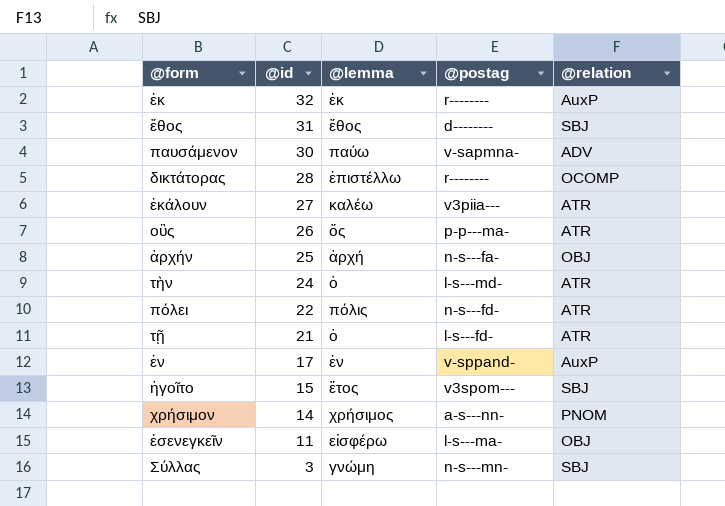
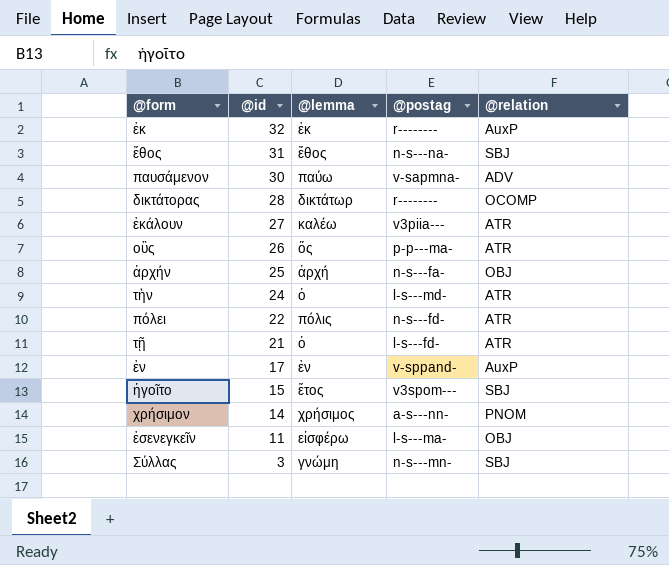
ἔθος | @postag: d-------- -> n-s---na-
δικτάτορας | @lemma: ἐπιστέλλω -> δικτάτωρ

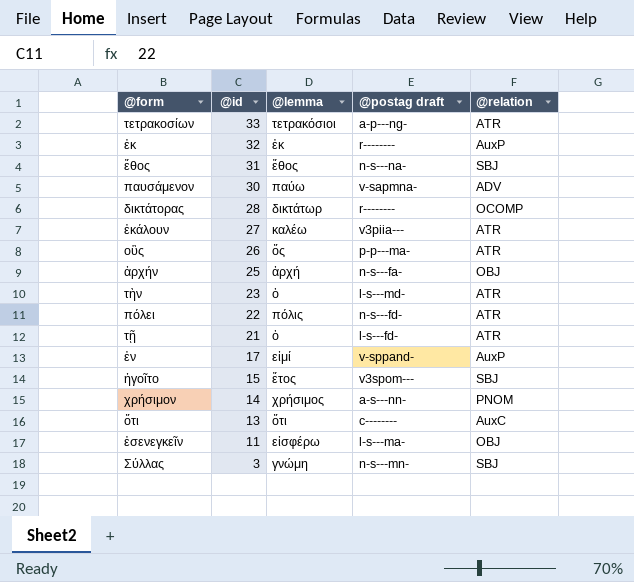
column name: @postag -> @postag draft
row τετρακοσίων: none -> 33 | τετρακόσιοι | a-p---ng- | ATR
τὴν | @id: 24 -> 23
ἐν | @lemma: ἐν -> εἰμί
row ὅτι: none -> 13 | ὅτι | c-------- | AuxC

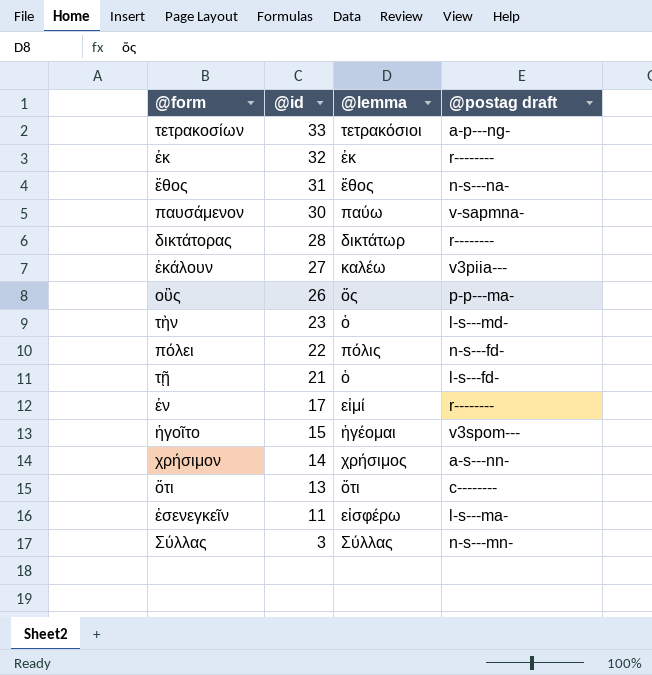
column @relation | position: 5 -> none
row ἀρχήν: 25 | ἀρχή | n-s---fa- | OBJ -> none
ἐν | @postag draft: v-sppand- -> r--------
ἡγοῖτο | @lemma: ἔτος -> ἡγέομαι
Σύλλας | @lemma: γνώμη -> Σύλλας

